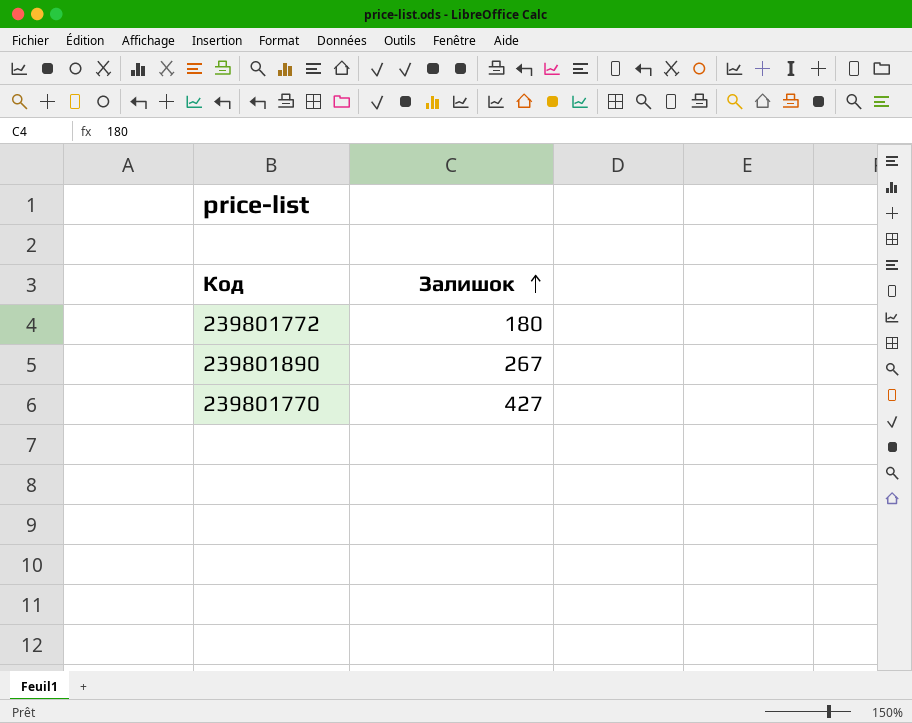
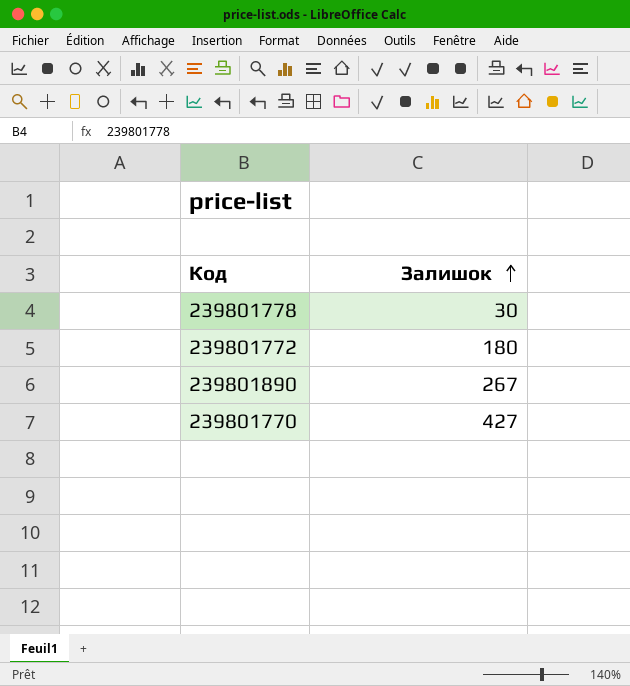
row 239801778: none -> 30

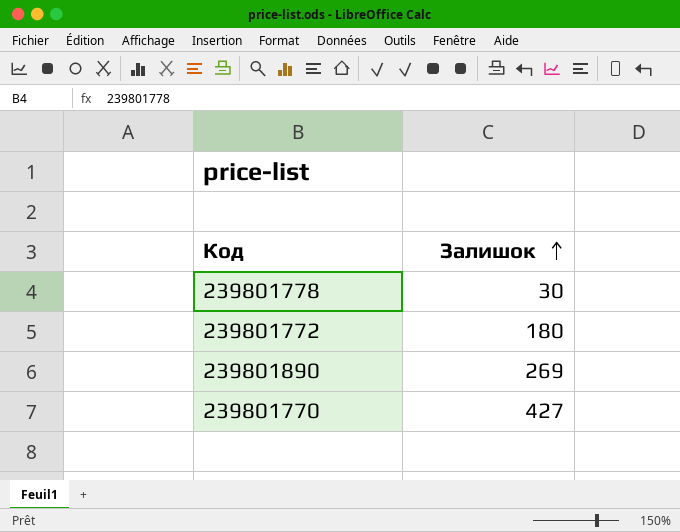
239801890 | Залишок: 267 -> 269

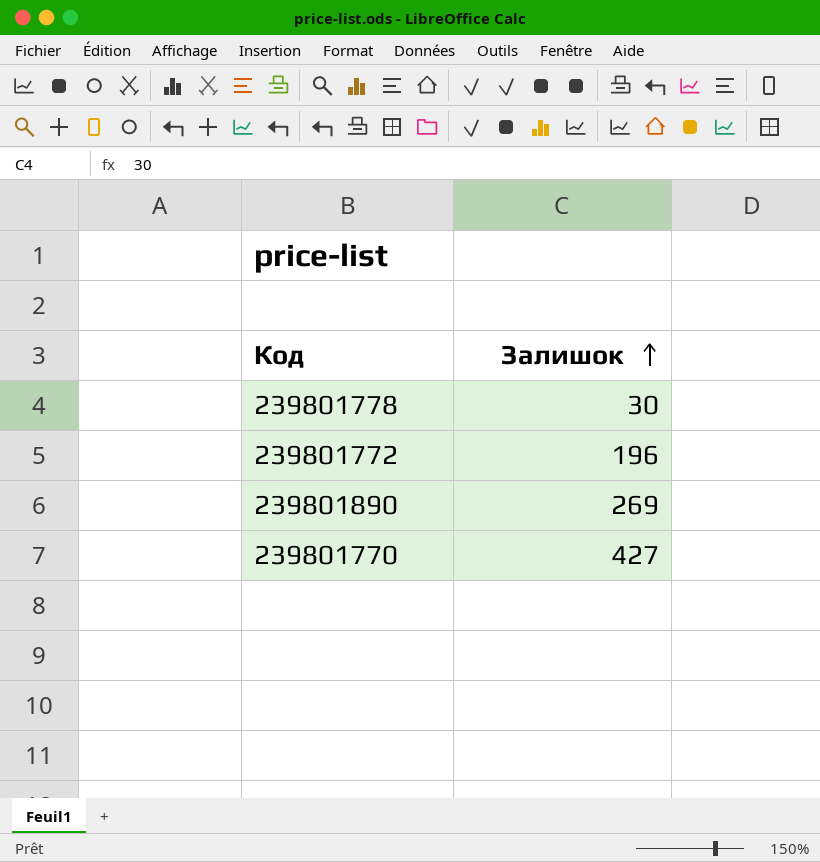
239801772 | Залишок: 180 -> 196

